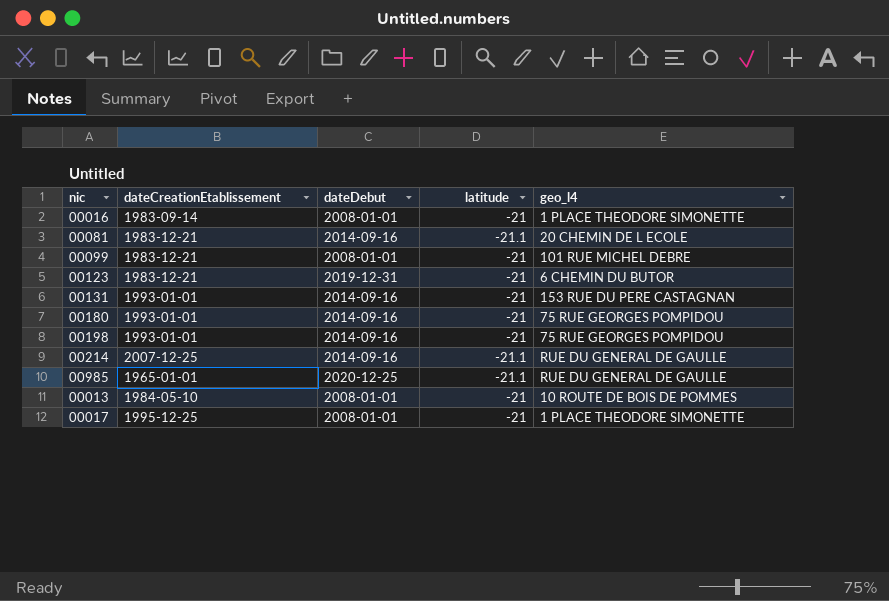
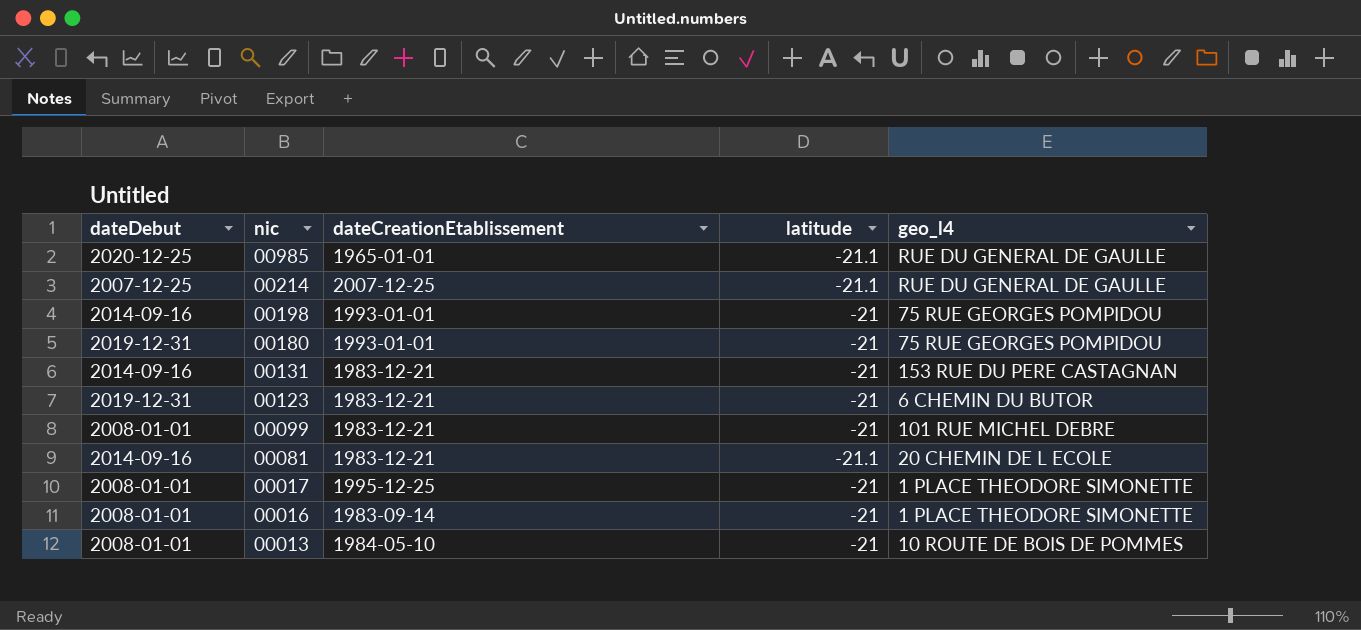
row order: none -> nic descending
column dateDebut | position: 3 -> 1
00214 | dateDebut: 2014-09-16 -> 2007-12-25
00180 | dateDebut: 2014-09-16 -> 2019-12-31
00131 | dateCreationEtablissement: 1993-01-01 -> 1983-12-21

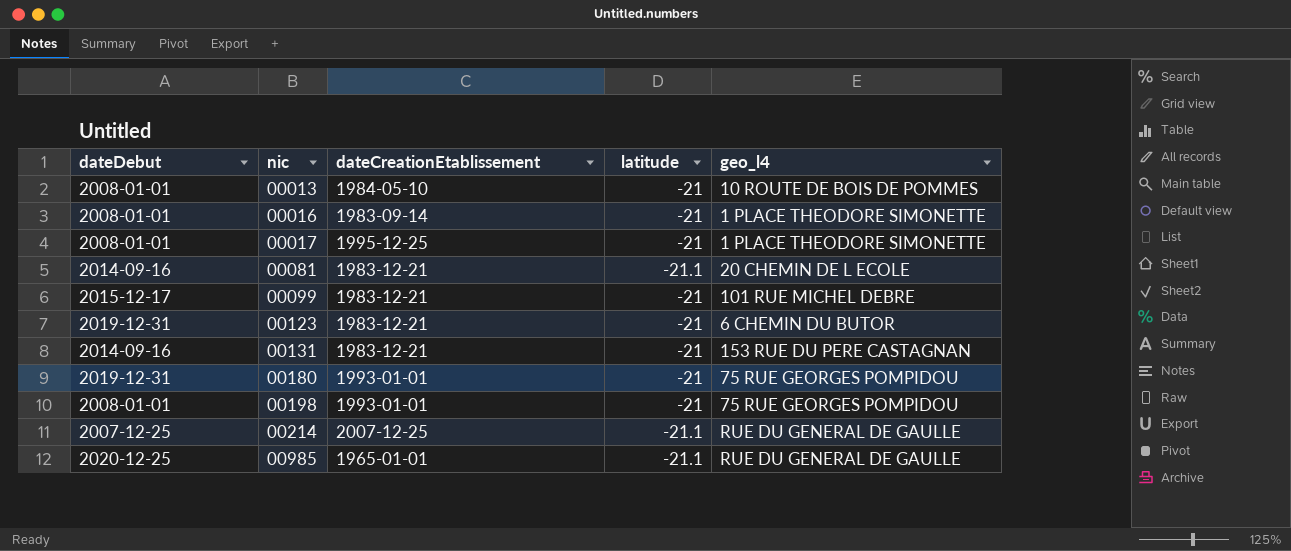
row order: nic descending -> nic ascending
00099 | dateDebut: 2008-01-01 -> 2015-12-17
00198 | dateDebut: 2014-09-16 -> 2008-01-01

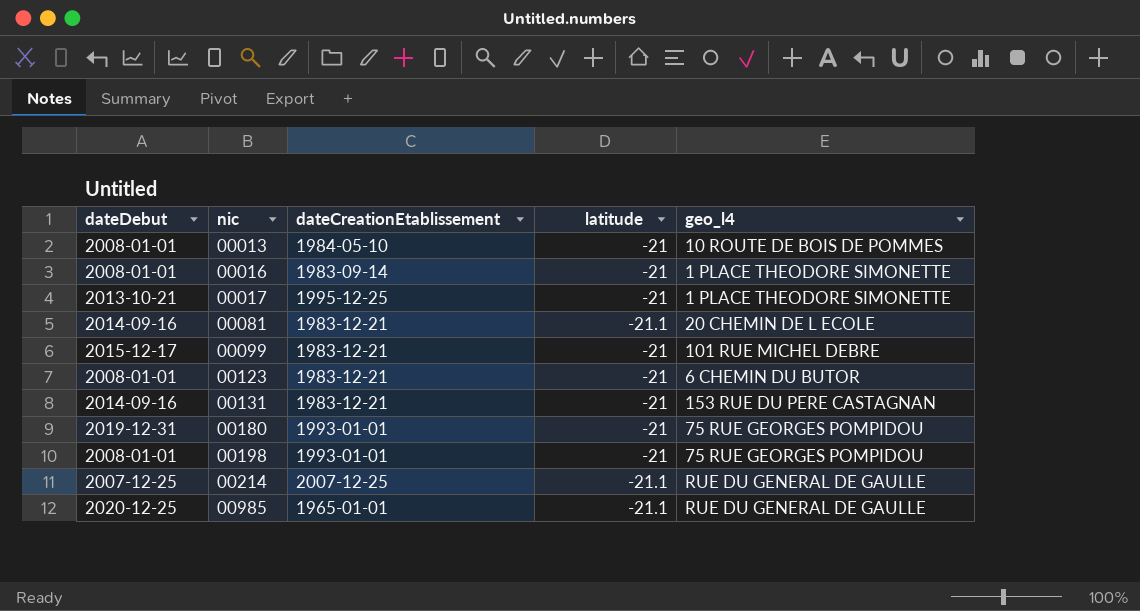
00017 | dateDebut: 2008-01-01 -> 2013-10-21
00123 | dateDebut: 2019-12-31 -> 2008-01-01

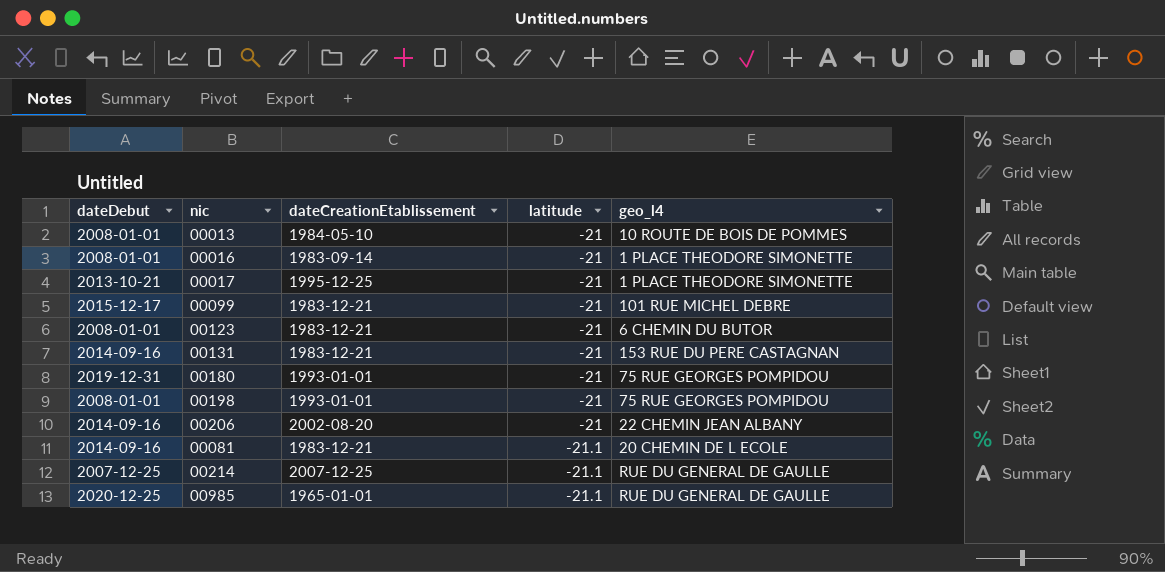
row order: nic ascending -> latitude descending
row 00206: none -> 2014-09-16 | 2002-08-20 | -21 | 22 CHEMIN JEAN ALBANY

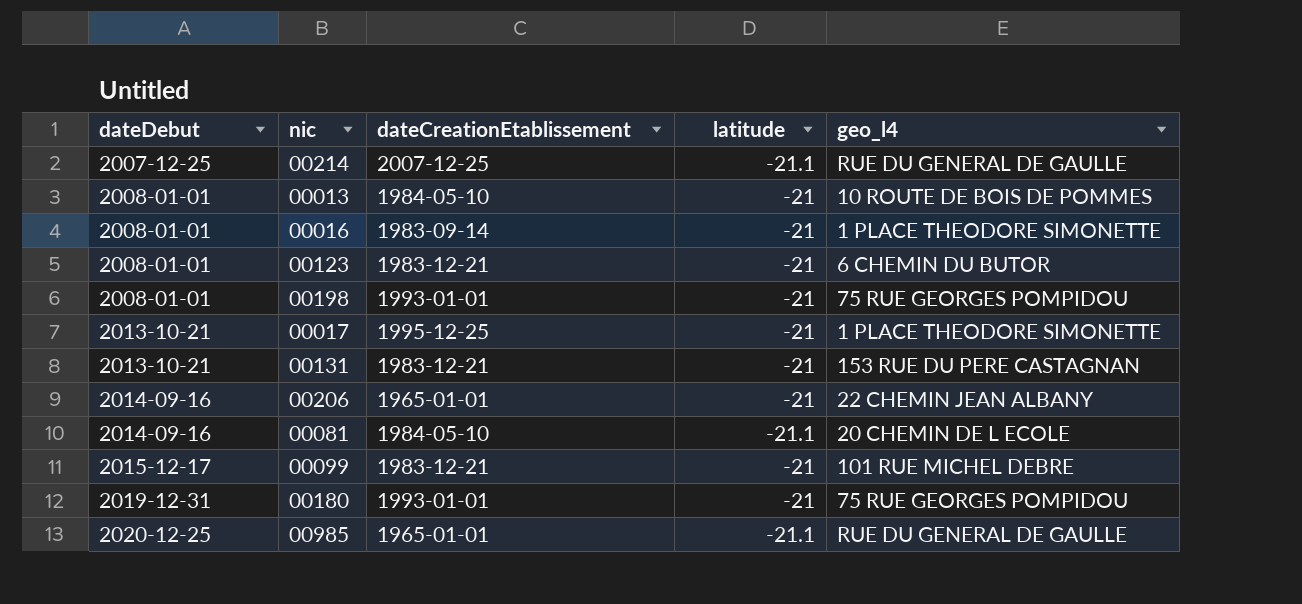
row order: latitude descending -> dateDebut ascending
00131 | dateDebut: 2014-09-16 -> 2013-10-21
00206 | dateCreationEtablissement: 2002-08-20 -> 1965-01-01
00081 | dateCreationEtablissement: 1983-12-21 -> 1984-05-10

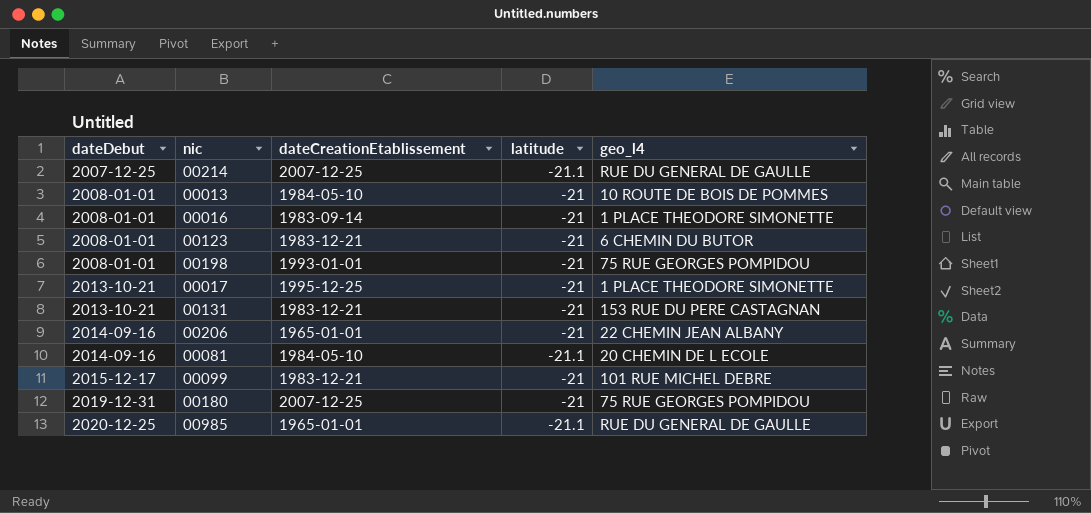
00180 | dateCreationEtablissement: 1993-01-01 -> 2007-12-25

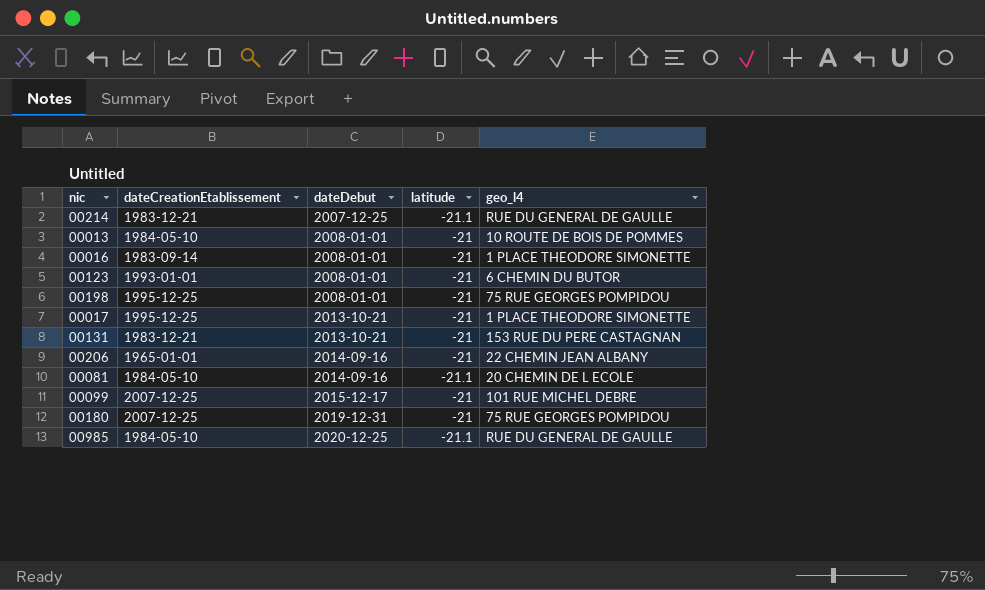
column dateDebut | position: 1 -> 3
00214 | dateCreationEtablissement: 2007-12-25 -> 1983-12-21
00123 | dateCreationEtablissement: 1983-12-21 -> 1993-01-01
00198 | dateCreationEtablissement: 1993-01-01 -> 1995-12-25
00099 | dateCreationEtablissement: 1983-12-21 -> 2007-12-25
00985 | dateCreationEtablissement: 1965-01-01 -> 1984-05-10

